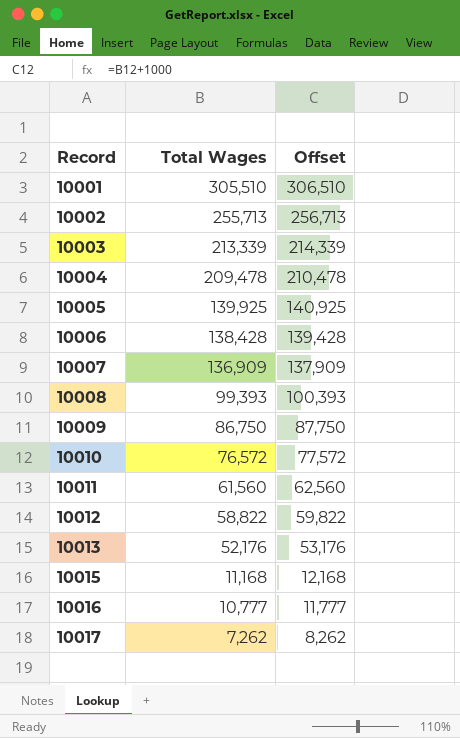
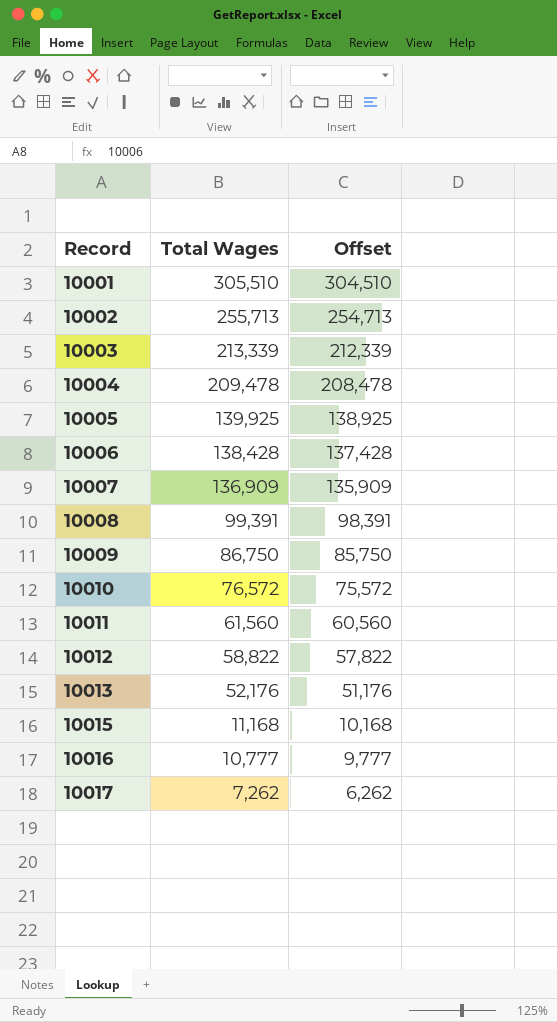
column Offset | formula: [Total Wages] + 1000 -> [Total Wages] - 1000
10008 | Total Wages: 99,393 -> 99,391

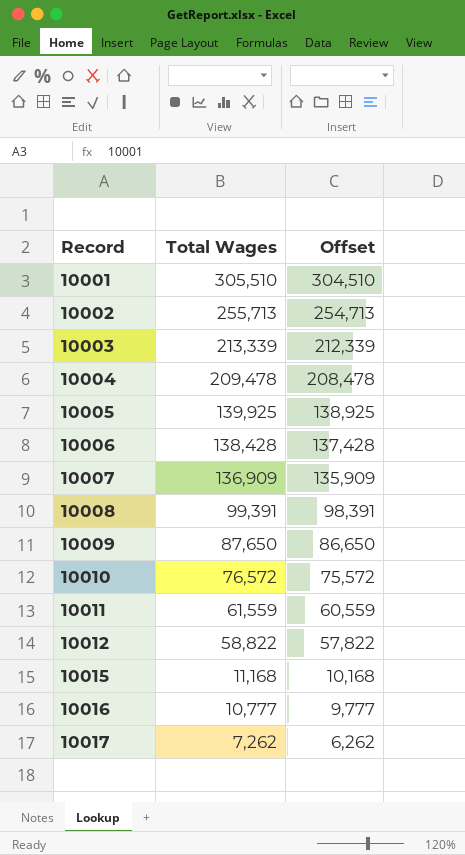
row 10013: 52,176 | 51,176 -> none
10009 | Total Wages: 86,750 -> 87,650
10009 | Offset: 85,750 -> 86,650
10011 | Total Wages: 61,560 -> 61,559
10011 | Offset: 60,560 -> 60,559

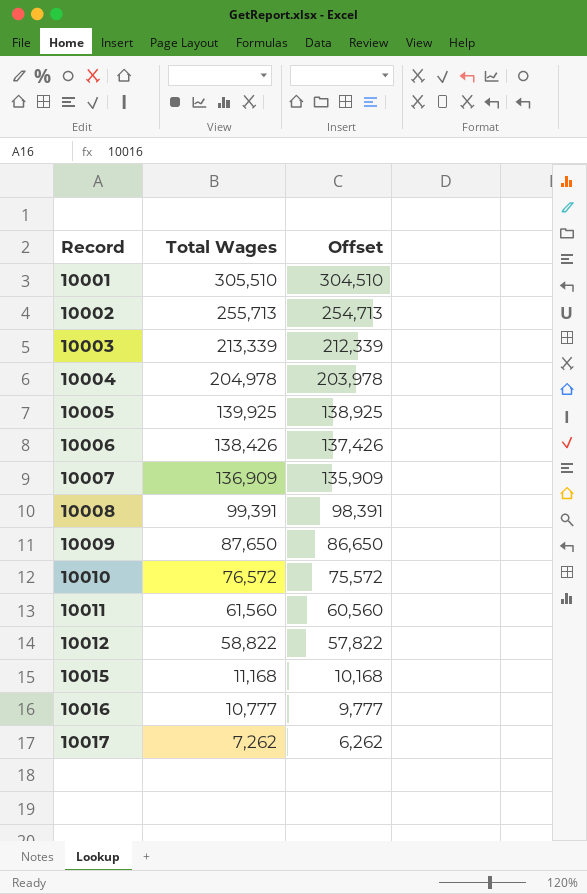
10004 | Total Wages: 209,478 -> 204,978
10004 | Offset: 208,478 -> 203,978
10006 | Total Wages: 138,428 -> 138,426
10006 | Offset: 137,428 -> 137,426
10011 | Total Wages: 61,559 -> 61,560
10011 | Offset: 60,559 -> 60,560

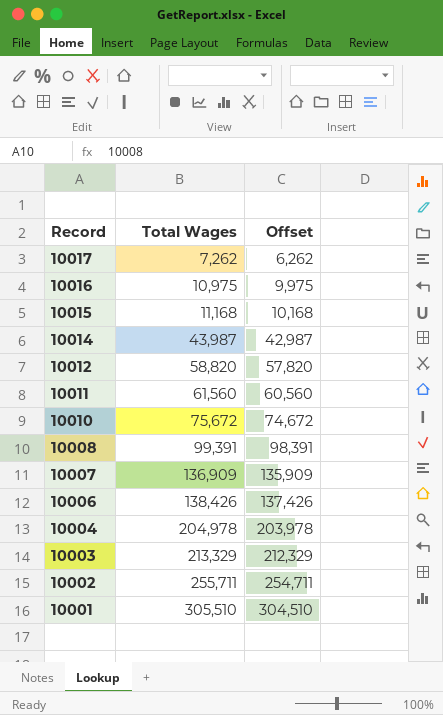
row order: Record ascending -> Record descending
row 10005: 139,925 | 138,925 -> none
row 10009: 87,650 | 86,650 -> none
10016 | Total Wages: 10,777 -> 10,975
10016 | Offset: 9,777 -> 9,975
row 10014: none -> 43,987 | 42,987
10012 | Total Wages: 58,822 -> 58,820
10012 | Offset: 57,822 -> 57,820
10010 | Total Wages: 76,572 -> 75,672
10010 | Offset: 75,572 -> 74,672
10003 | Total Wages: 213,339 -> 213,329
10003 | Offset: 212,339 -> 212,329
10002 | Total Wages: 255,713 -> 255,711
10002 | Offset: 254,713 -> 254,711

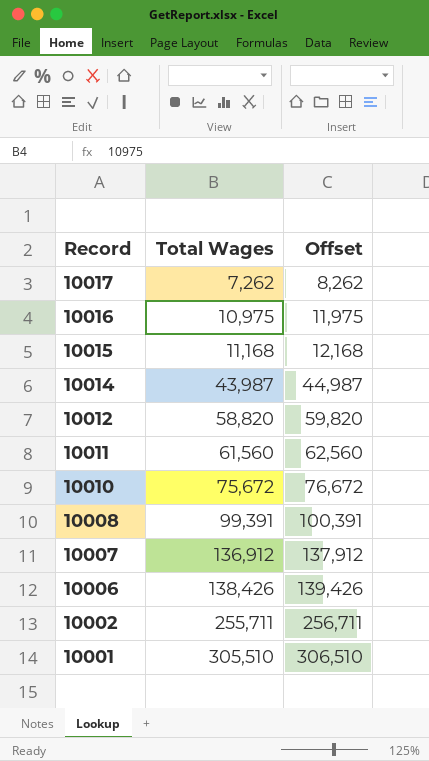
column Offset | formula: [Total Wages] - 1000 -> [Total Wages] + 1000
row 10004: 204,978 | 203,978 -> none
row 10003: 213,329 | 212,329 -> none
10007 | Total Wages: 136,909 -> 136,912

